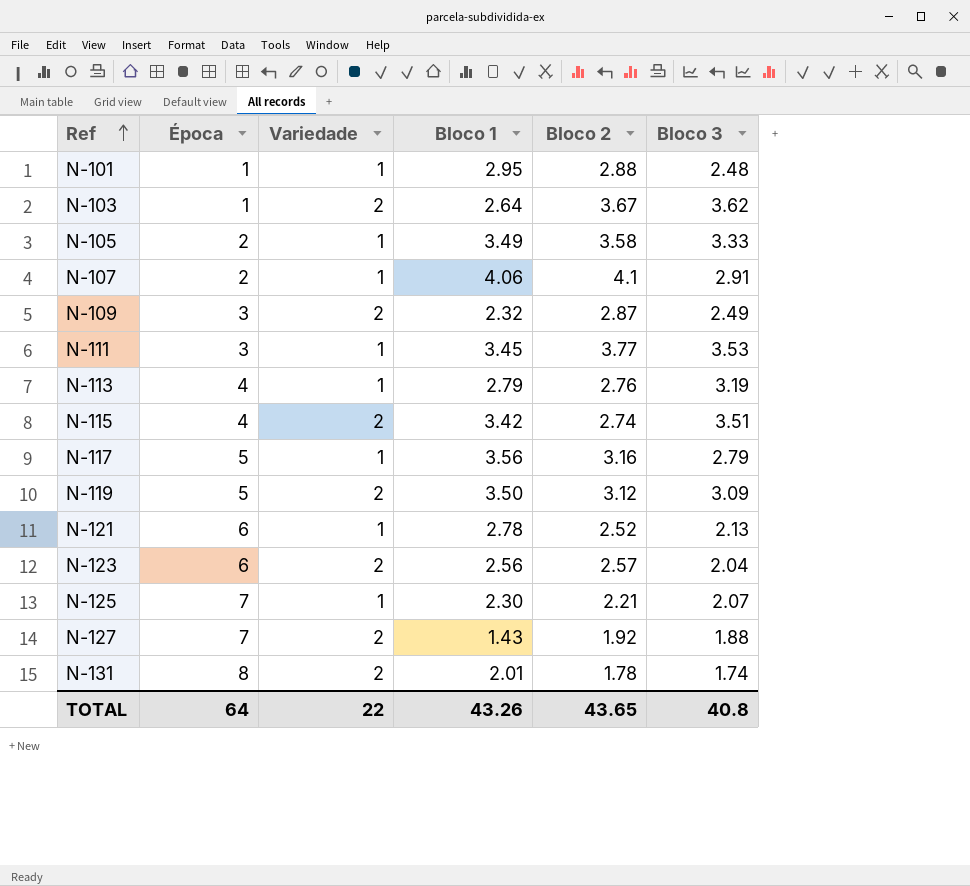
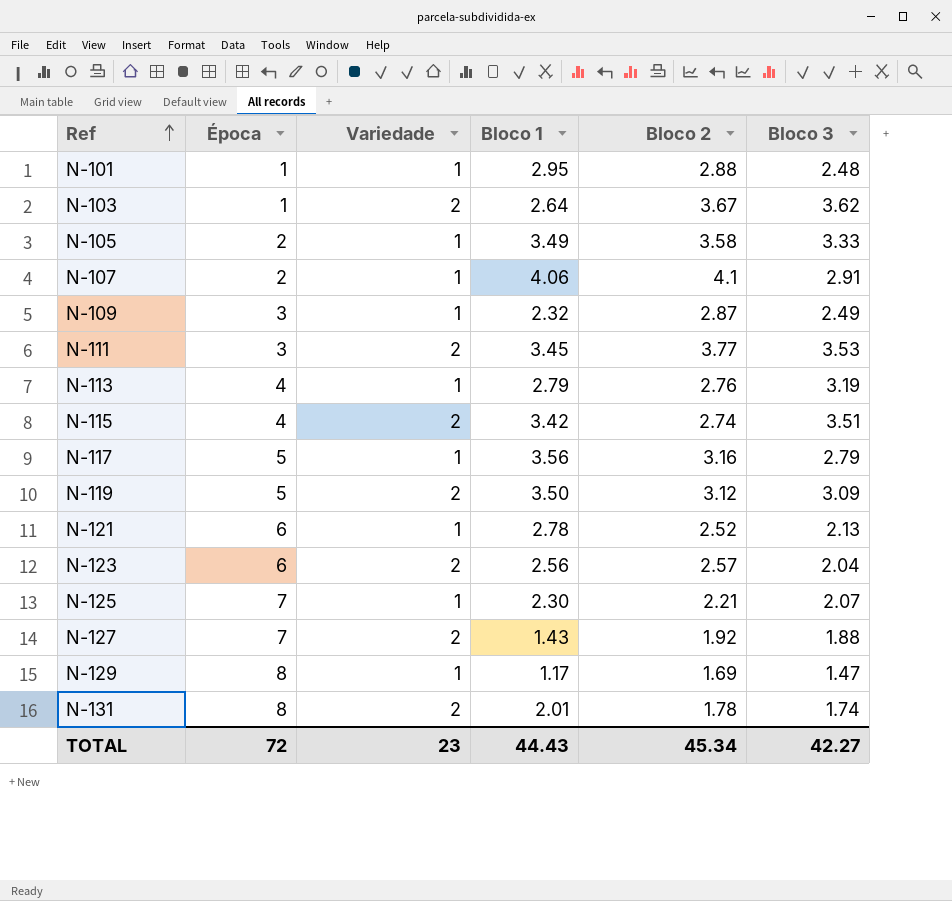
N-109 | Variedade: 2 -> 1
N-111 | Variedade: 1 -> 2
row N-129: none -> 8 | 1 | 1.17 | 1.69 | 1.47
TOTAL | Época: 64 -> 72
TOTAL | Variedade: 22 -> 23
TOTAL | Bloco 1: 43.26 -> 44.43
TOTAL | Bloco 2: 43.65 -> 45.34
TOTAL | Bloco 3: 40.8 -> 42.27

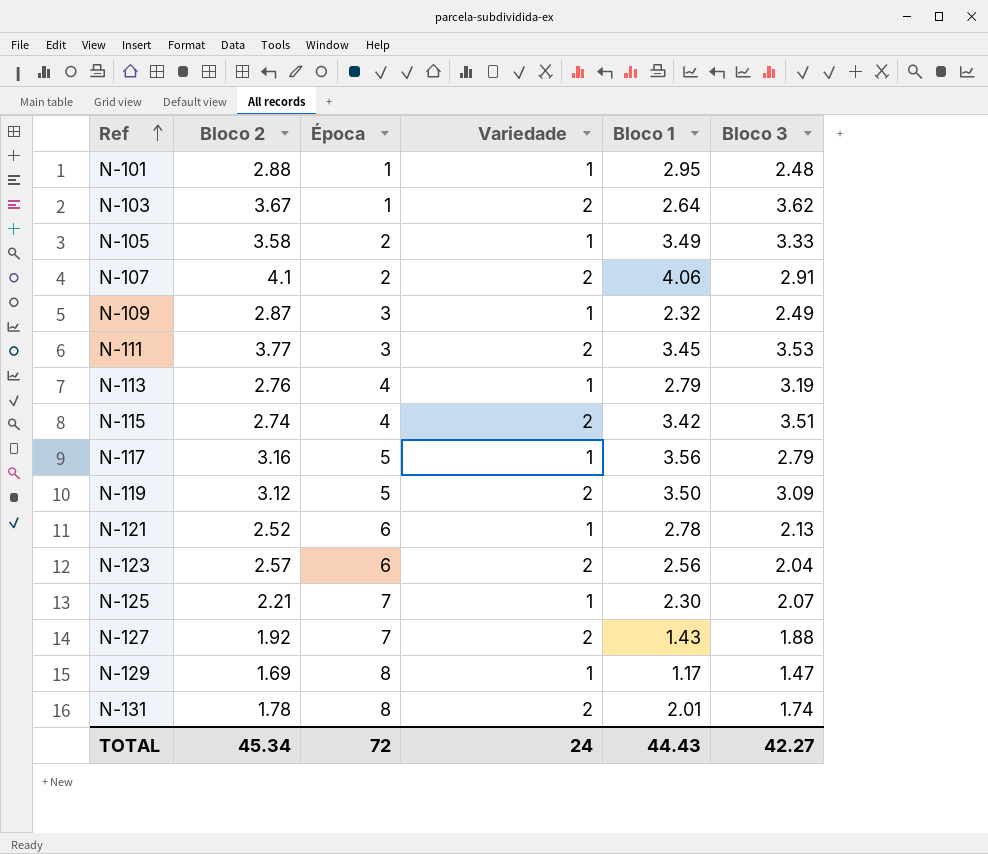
column Bloco 2 | position: 5 -> 2
N-107 | Variedade: 1 -> 2
TOTAL | Variedade: 23 -> 24

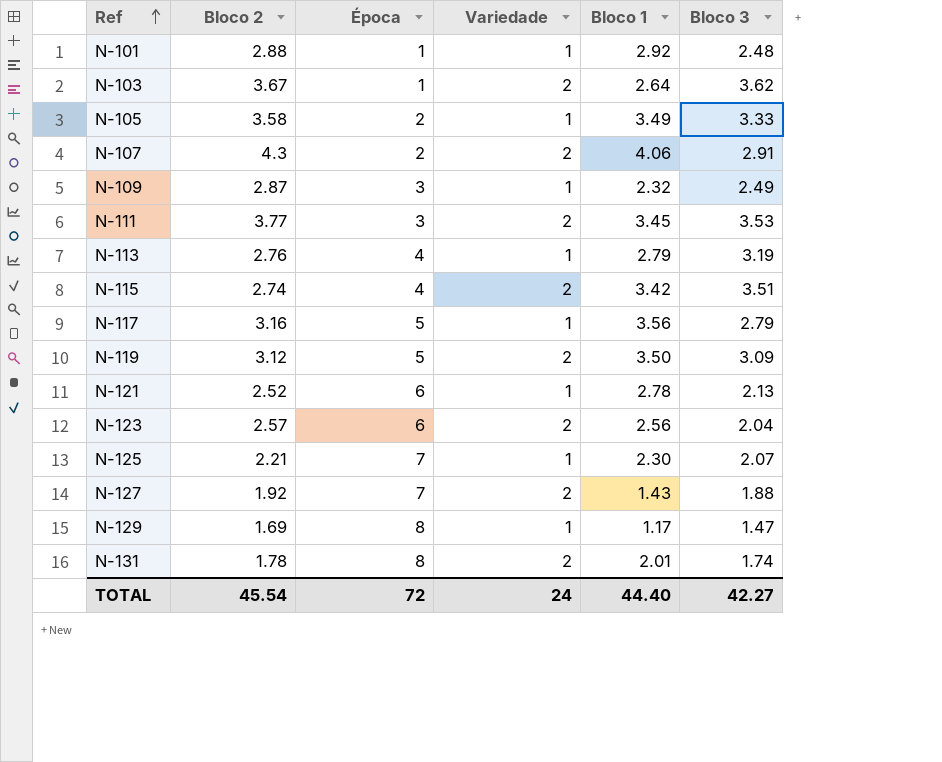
N-101 | Bloco 1: 2.95 -> 2.92
N-107 | Bloco 2: 4.1 -> 4.3
TOTAL | Bloco 2: 45.34 -> 45.54
TOTAL | Bloco 1: 44.43 -> 44.40

